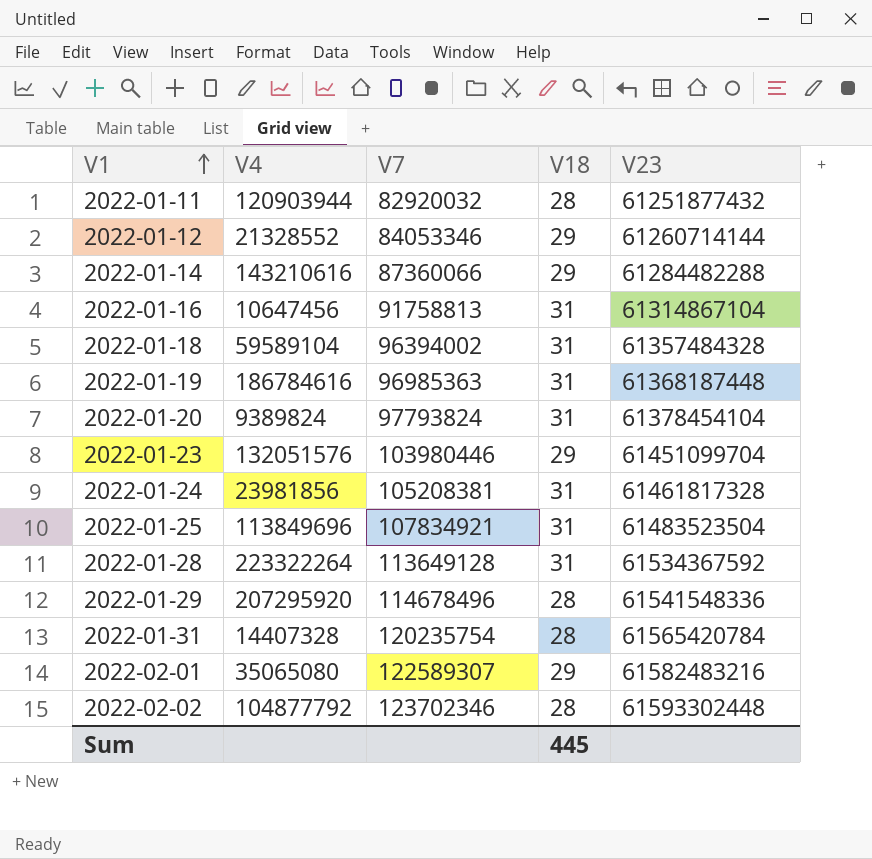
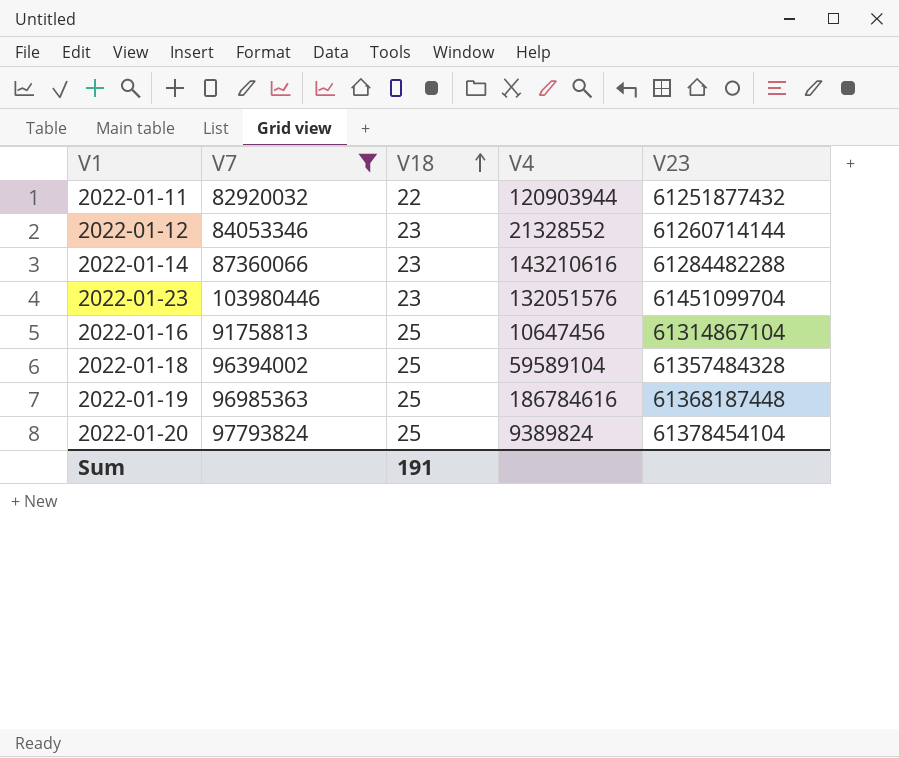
filter: none -> V7 <= 103980446
row order: V1 ascending -> V18 ascending
column V4 | position: 2 -> 4
2022-01-11 | V18: 28 -> 22
2022-01-12 | V18: 29 -> 23
2022-01-14 | V18: 29 -> 23
2022-01-23 | V18: 29 -> 23
2022-01-16 | V18: 31 -> 25
2022-01-18 | V18: 31 -> 25
2022-01-19 | V18: 31 -> 25
2022-01-20 | V18: 31 -> 25
Sum | V18: 445 -> 191

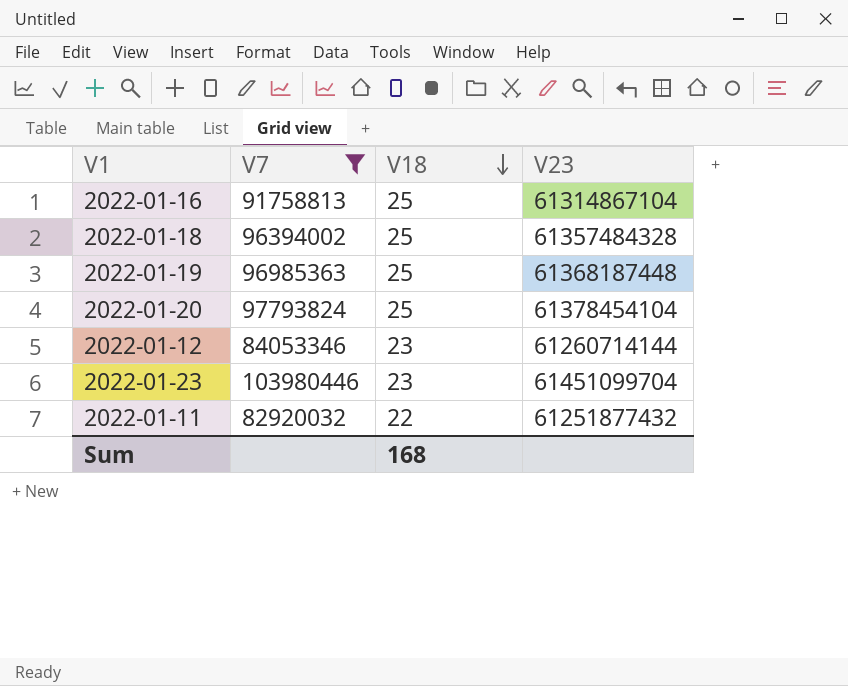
row order: V18 ascending -> V18 descending
column V4 | position: 4 -> none
row 2022-01-14: 87360066 | 23 | 143210616 | 61284482288 -> none
Sum | V18: 191 -> 168

